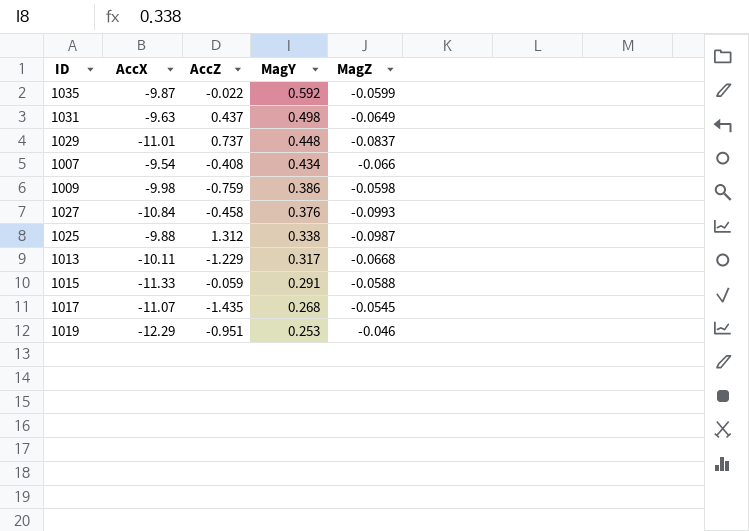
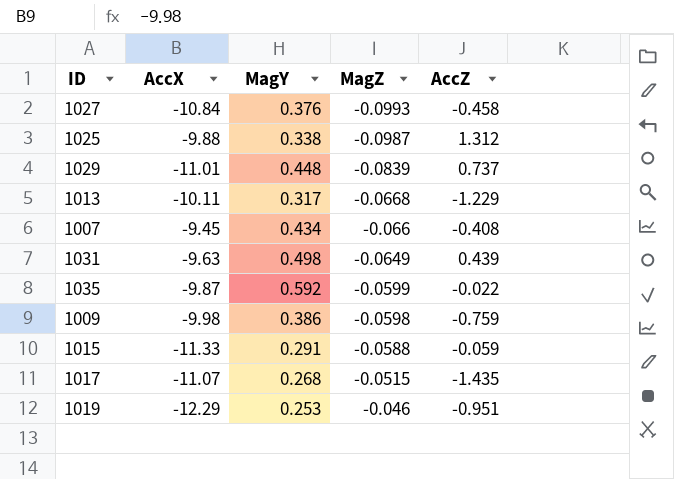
row order: MagY descending -> MagZ ascending
column AccZ | position: 3 -> 5
1029 | MagZ: -0.0837 -> -0.0839
1007 | AccX: -9.54 -> -9.45
1031 | AccZ: 0.437 -> 0.439
1017 | MagZ: -0.0545 -> -0.0515

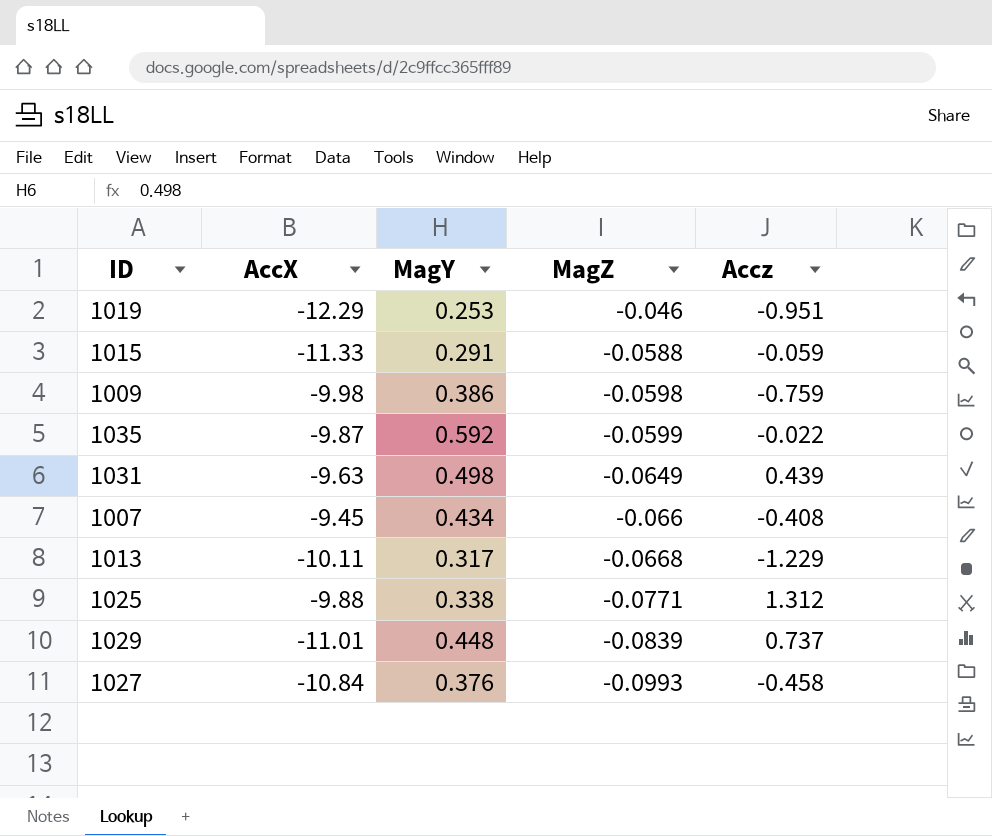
row order: MagZ ascending -> MagZ descending
column name: AccZ -> Accz
row 1017: -11.07 | 0.268 | -0.0515 | -1.435 -> none
1025 | MagZ: -0.0987 -> -0.0771

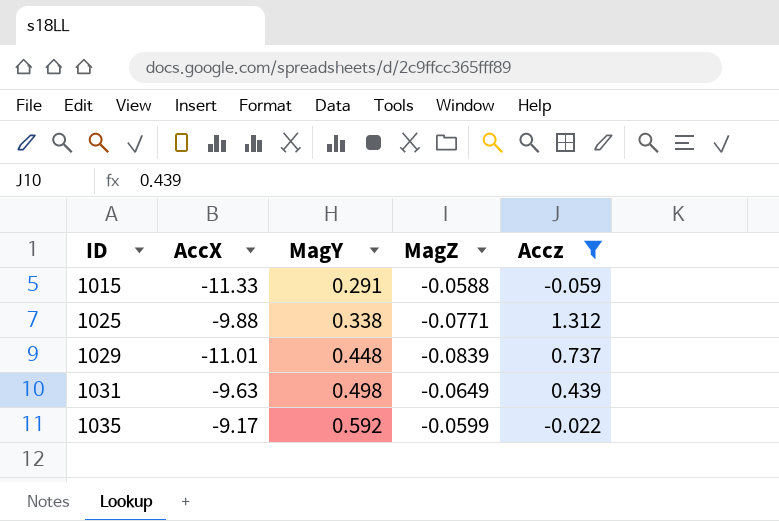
filter: none -> Accz >= -0.059
row order: MagZ descending -> ID ascending
1035 | AccX: -9.87 -> -9.17

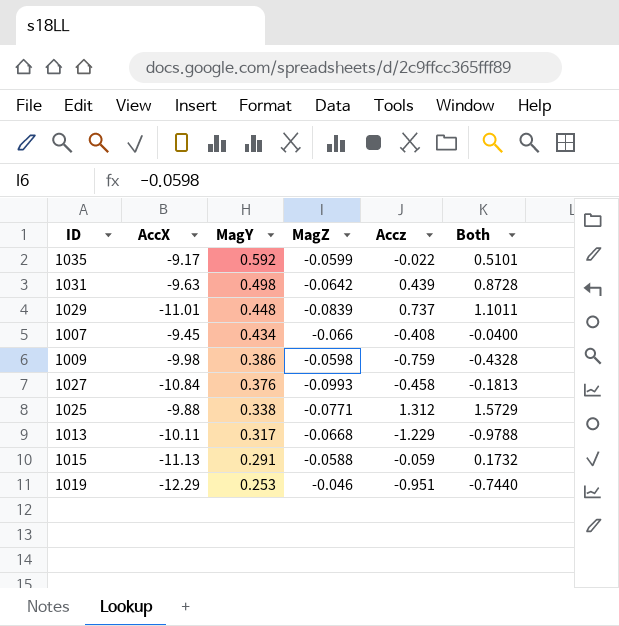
filter: Accz >= -0.059 -> none
row order: ID ascending -> MagY descending
column Both | formula: none -> [MagY] + [MagZ] + [Accz]
1031 | MagZ: -0.0649 -> -0.0642
1015 | AccX: -11.33 -> -11.13

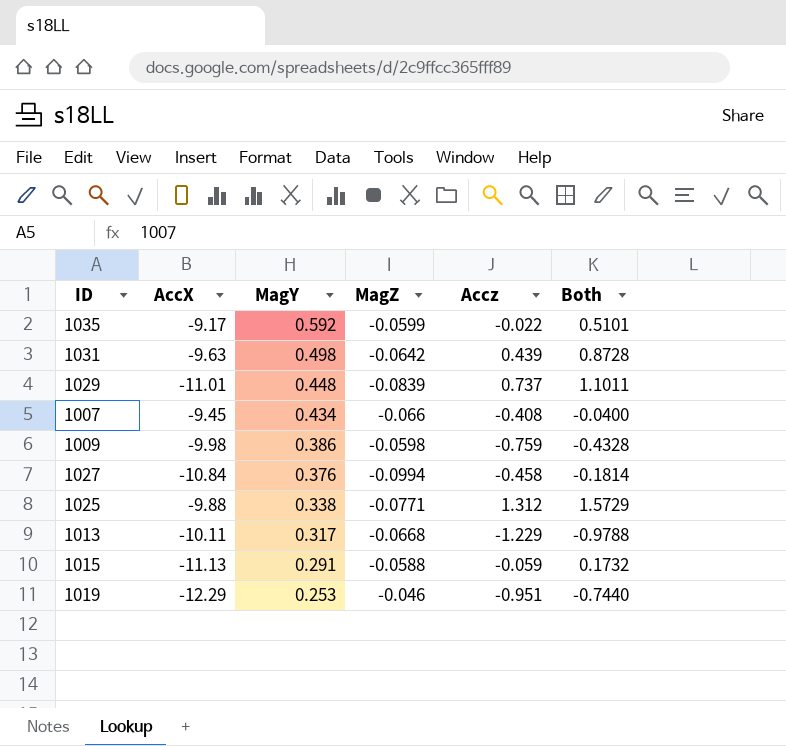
1027 | MagZ: -0.0993 -> -0.0994
1027 | Both: -0.1813 -> -0.1814

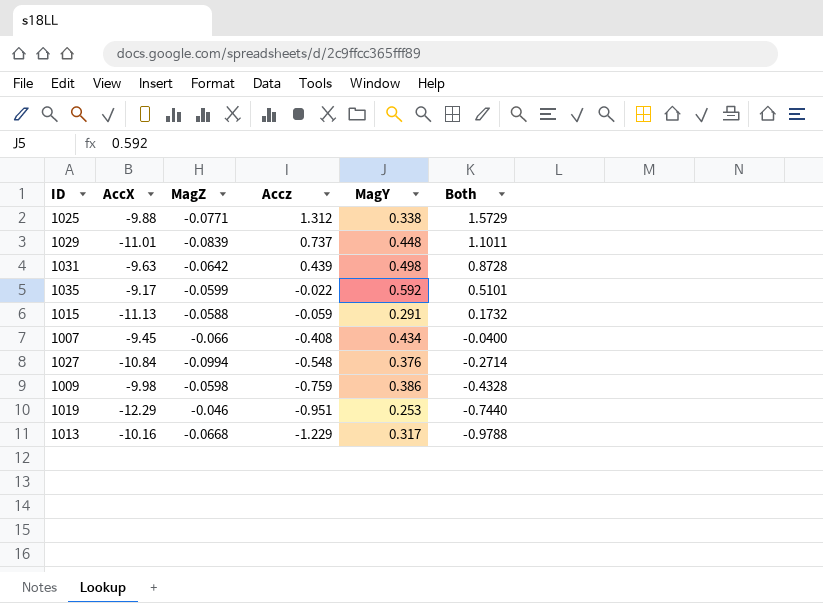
row order: MagY descending -> Accz descending
column MagY | position: 3 -> 5
1027 | Accz: -0.458 -> -0.548
1027 | Both: -0.1814 -> -0.2714
1013 | AccX: -10.11 -> -10.16

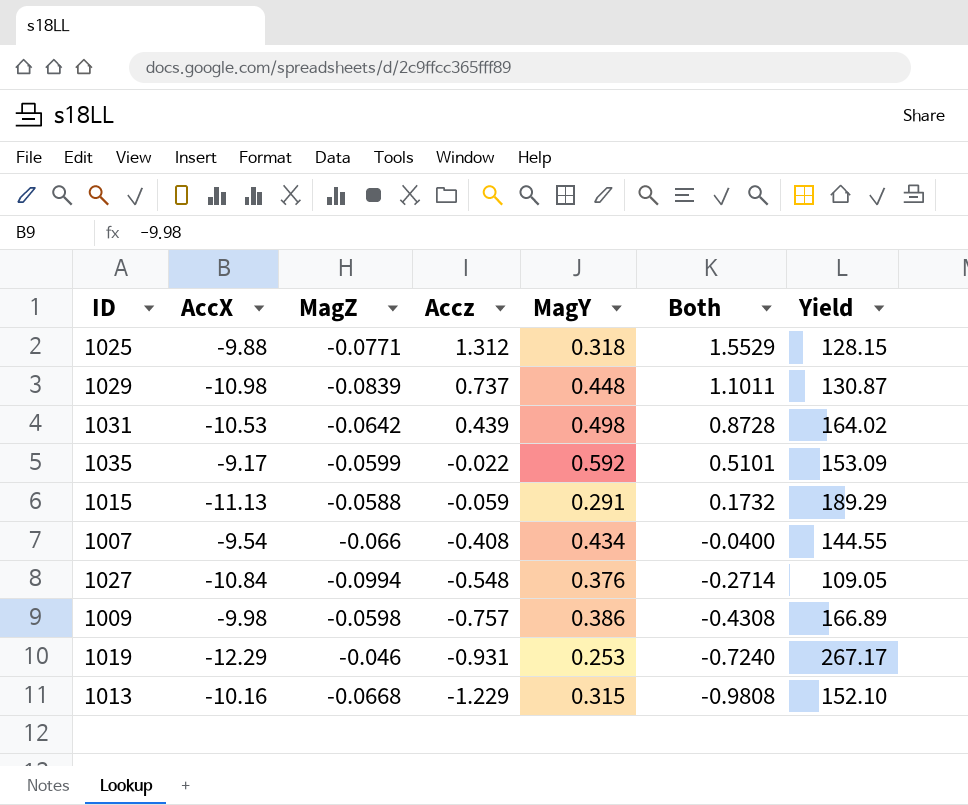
column Yield | formula: none -> [AccX] / [MagZ]
1025 | MagY: 0.338 -> 0.318
1025 | Both: 1.5729 -> 1.5529
1029 | AccX: -11.01 -> -10.98
1031 | AccX: -9.63 -> -10.53
1007 | AccX: -9.45 -> -9.54
1009 | Accz: -0.759 -> -0.757
1009 | Both: -0.4328 -> -0.4308
1019 | Accz: -0.951 -> -0.931
1019 | Both: -0.7440 -> -0.7240
1013 | MagY: 0.317 -> 0.315
1013 | Both: -0.9788 -> -0.9808

